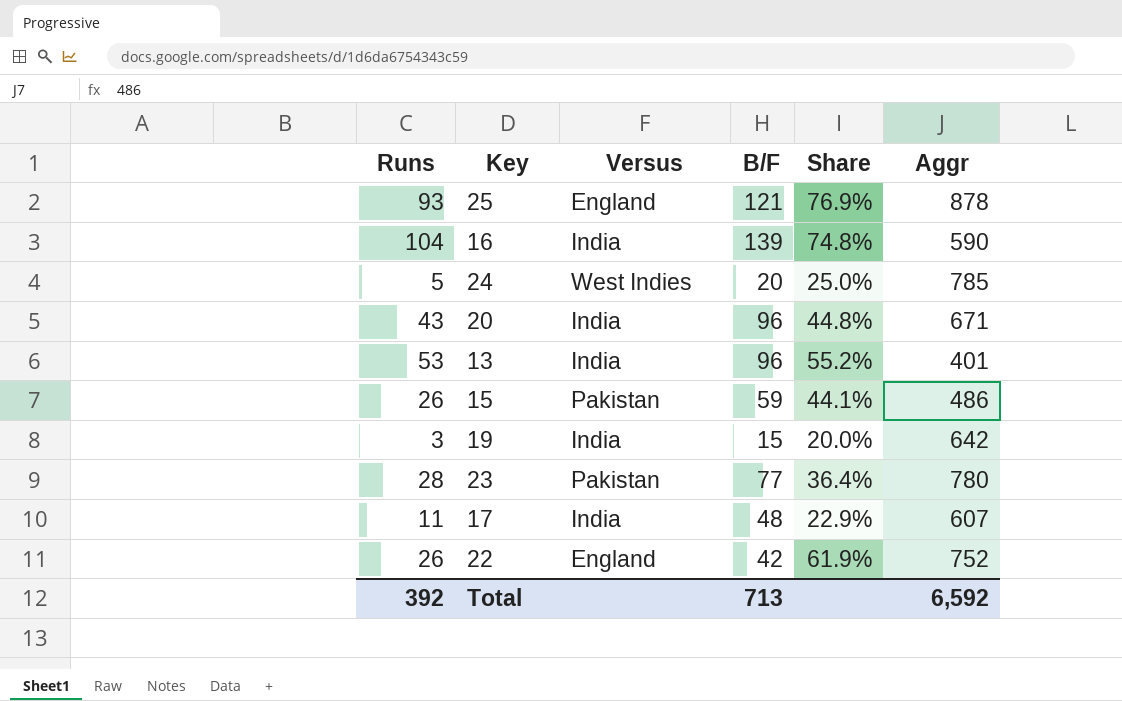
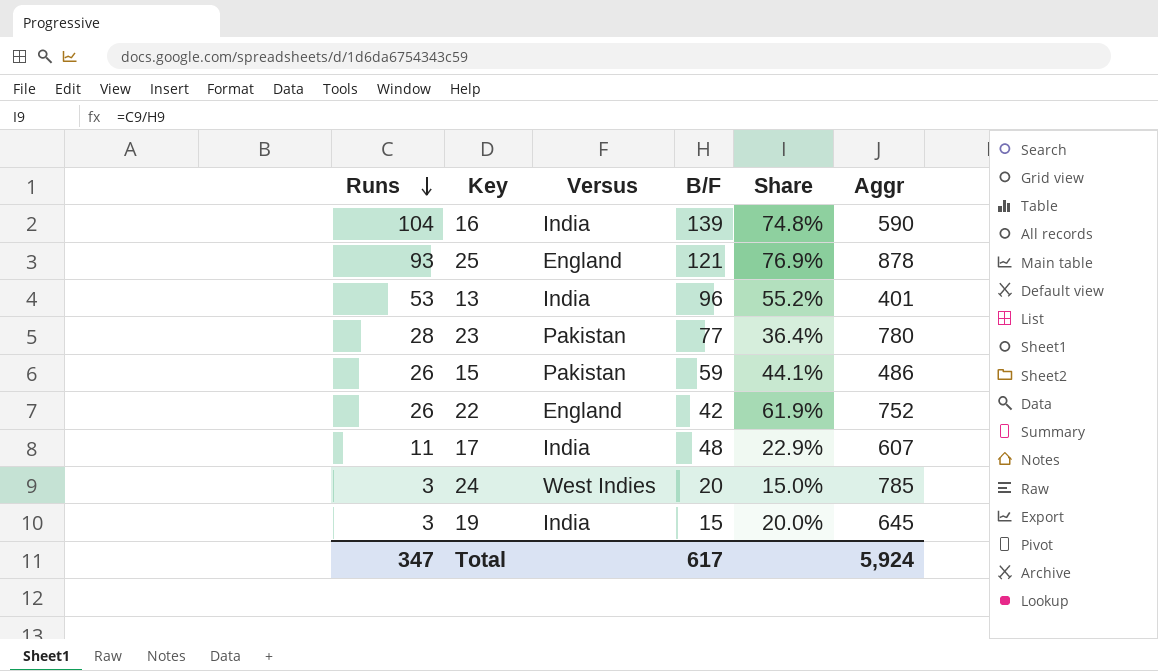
row order: none -> Runs descending
row 20: 43 | India | 96 | 44.8% | 671 -> none
24 | Runs: 5 -> 3
24 | Share: 25.0% -> 15.0%
19 | Aggr: 642 -> 645
Total | Runs: 392 -> 347
Total | B/F: 713 -> 617
Total | Aggr: 6,592 -> 5,924

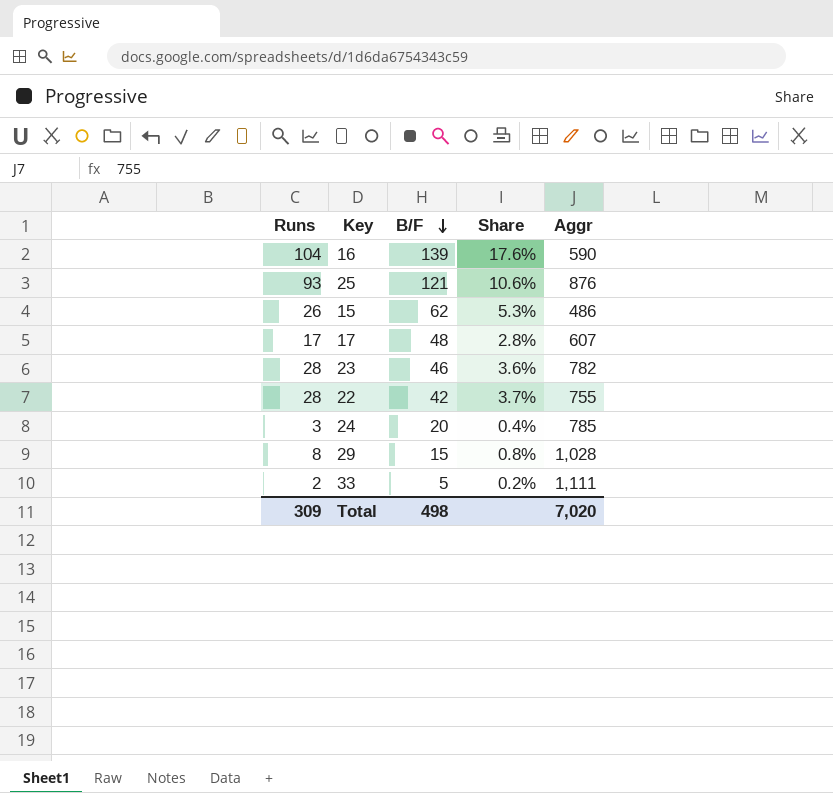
row order: Runs descending -> B/F descending
column Versus | position: 3 -> none
column Share | formula: [Runs] / [B/F] -> [Runs] / [Aggr]
row 13: 53 | India | 96 | 55.2% | 401 -> none
row 19: 3 | India | 15 | 20.0% | 645 -> none
25 | Aggr: 878 -> 876
15 | B/F: 59 -> 62
17 | Runs: 11 -> 17
23 | B/F: 77 -> 46
23 | Aggr: 780 -> 782
22 | Runs: 26 -> 28
22 | Aggr: 752 -> 755
row 29: none -> 8 | 15 | 0.8% | 1,028
row 33: none -> 2 | 5 | 0.2% | 1,111
Total | Runs: 347 -> 309
Total | B/F: 617 -> 498
Total | Aggr: 5,924 -> 7,020

